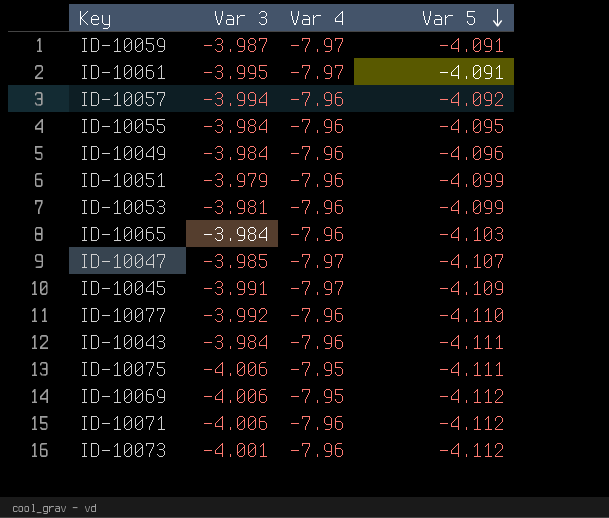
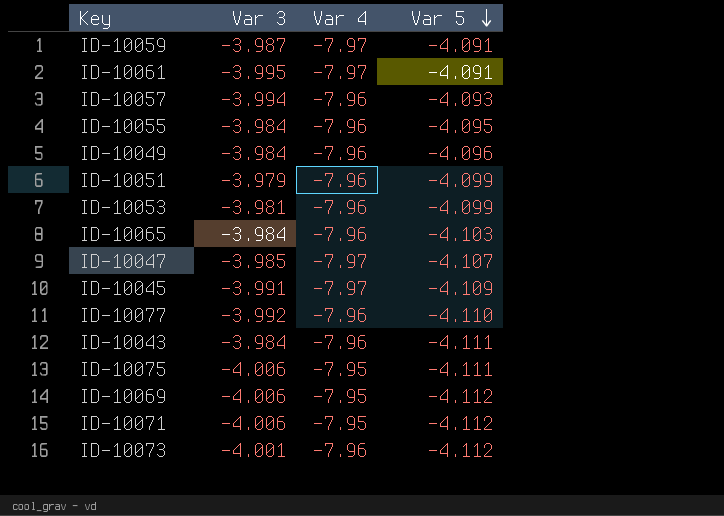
ID-10057 | Var 5: -4.092 -> -4.093
ID-10071 | Var 4: -7.96 -> -7.95

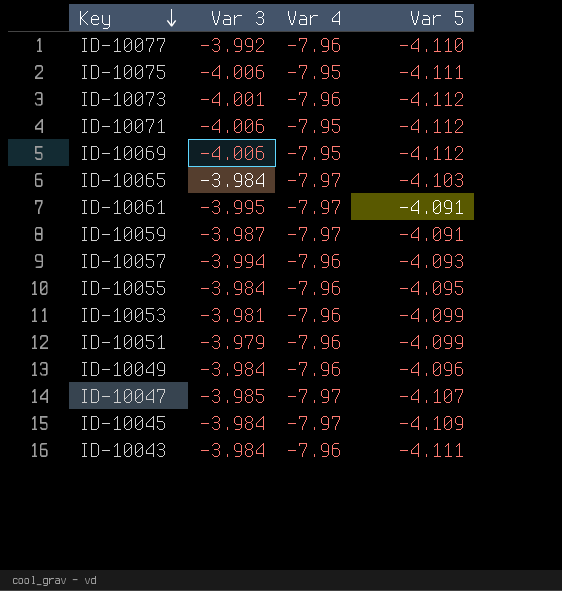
row order: Var 5 descending -> Key descending
ID-10065 | Var 4: -7.96 -> -7.97
ID-10045 | Var 3: -3.991 -> -3.984

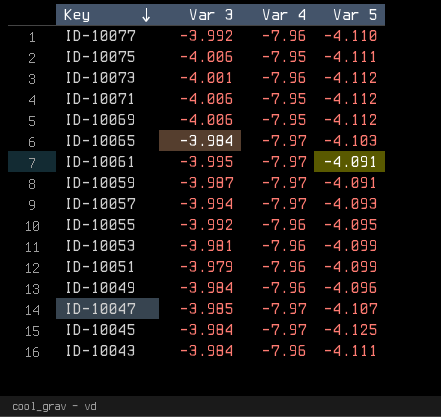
ID-10057 | Var 4: -7.96 -> -7.97
ID-10055 | Var 3: -3.984 -> -3.992
ID-10045 | Var 5: -4.109 -> -4.125

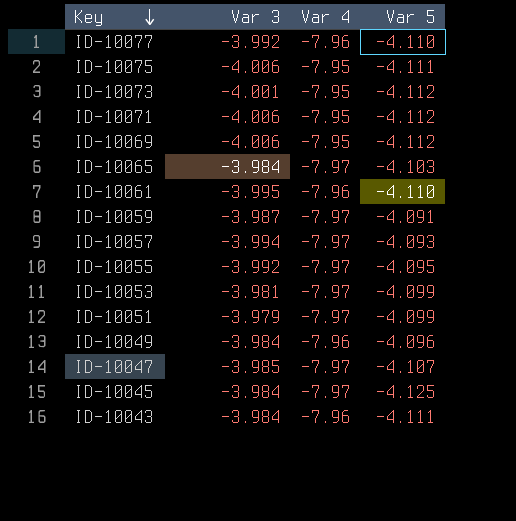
ID-10073 | Var 4: -7.96 -> -7.95
ID-10061 | Var 4: -7.97 -> -7.96
ID-10061 | Var 5: -4.091 -> -4.110
ID-10055 | Var 4: -7.96 -> -7.97
ID-10053 | Var 4: -7.96 -> -7.97
ID-10051 | Var 4: -7.96 -> -7.97

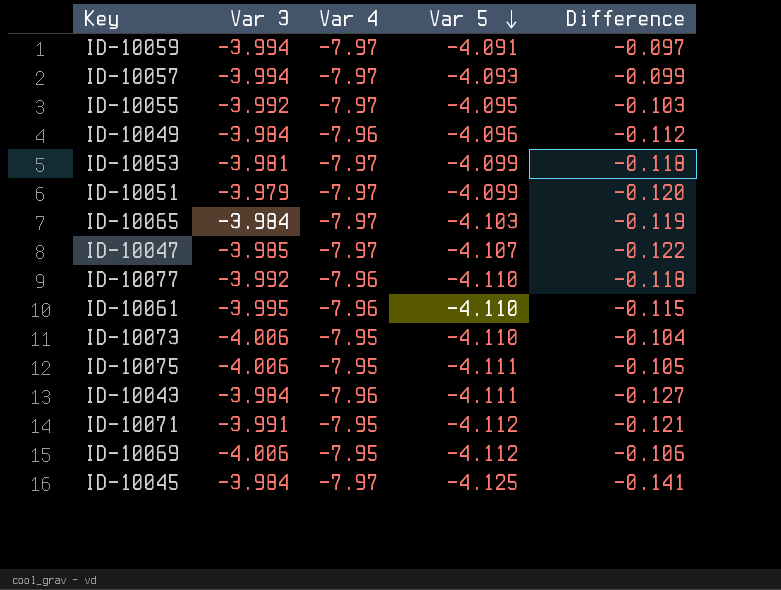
row order: Key descending -> Var 5 descending
column Difference | formula: none -> [Var 5] - [Var 3]
ID-10059 | Var 3: -3.987 -> -3.994
ID-10073 | Var 3: -4.001 -> -4.006
ID-10073 | Var 5: -4.112 -> -4.110
ID-10071 | Var 3: -4.006 -> -3.991

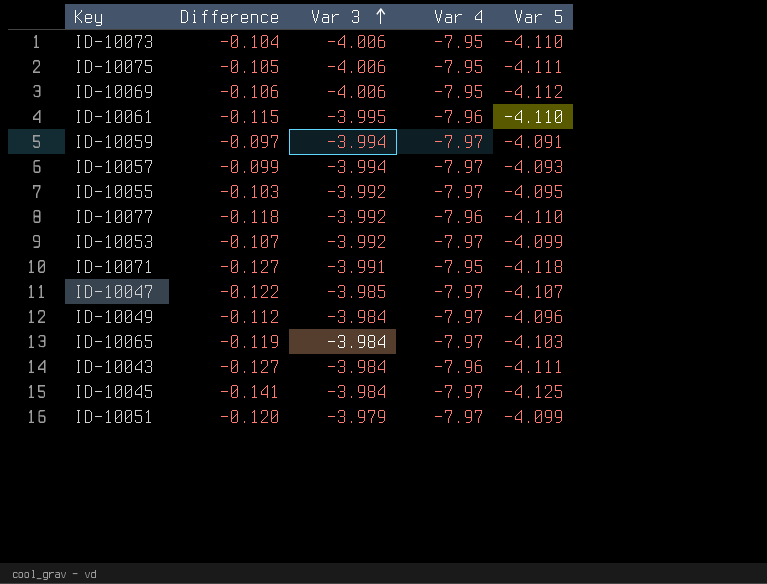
row order: Var 5 descending -> Var 3 ascending
column Difference | position: 5 -> 2
ID-10053 | Difference: -0.118 -> -0.107
ID-10053 | Var 3: -3.981 -> -3.992
ID-10071 | Difference: -0.121 -> -0.127
ID-10071 | Var 5: -4.112 -> -4.118
ID-10049 | Var 4: -7.96 -> -7.97

